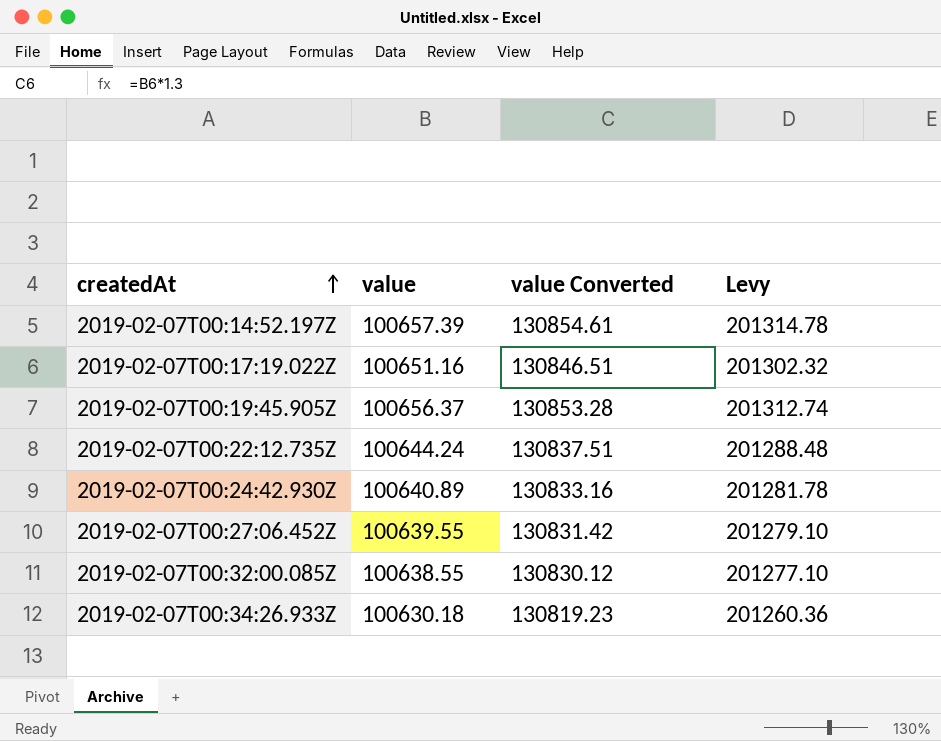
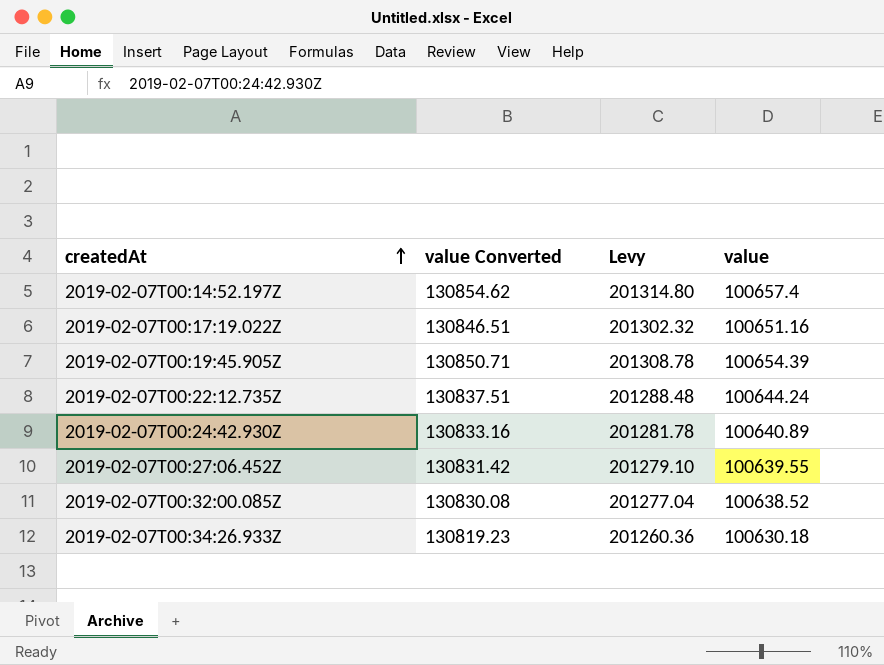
column value | position: 2 -> 4
2019-02-07T00:14:52.197Z | value Converted: 130854.61 -> 130854.62
2019-02-07T00:14:52.197Z | Levy: 201314.78 -> 201314.80
2019-02-07T00:14:52.197Z | value: 100657.39 -> 100657.4
2019-02-07T00:19:45.905Z | value Converted: 130853.28 -> 130850.71
2019-02-07T00:19:45.905Z | Levy: 201312.74 -> 201308.78
2019-02-07T00:19:45.905Z | value: 100656.37 -> 100654.39
2019-02-07T00:32:00.085Z | value Converted: 130830.12 -> 130830.08
2019-02-07T00:32:00.085Z | Levy: 201277.10 -> 201277.04
2019-02-07T00:32:00.085Z | value: 100638.55 -> 100638.52

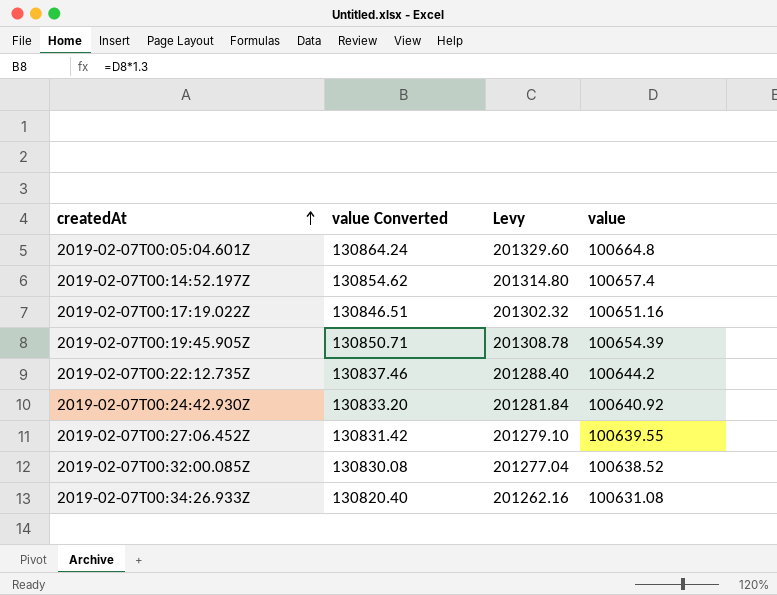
row 2019-02-07T00:05:04.601Z: none -> 130864.24 | 201329.60 | 100664.8
2019-02-07T00:22:12.735Z | value Converted: 130837.51 -> 130837.46
2019-02-07T00:22:12.735Z | Levy: 201288.48 -> 201288.40
2019-02-07T00:22:12.735Z | value: 100644.24 -> 100644.2
2019-02-07T00:24:42.930Z | value Converted: 130833.16 -> 130833.20
2019-02-07T00:24:42.930Z | Levy: 201281.78 -> 201281.84
2019-02-07T00:24:42.930Z | value: 100640.89 -> 100640.92
2019-02-07T00:34:26.933Z | value Converted: 130819.23 -> 130820.40
2019-02-07T00:34:26.933Z | Levy: 201260.36 -> 201262.16
2019-02-07T00:34:26.933Z | value: 100630.18 -> 100631.08

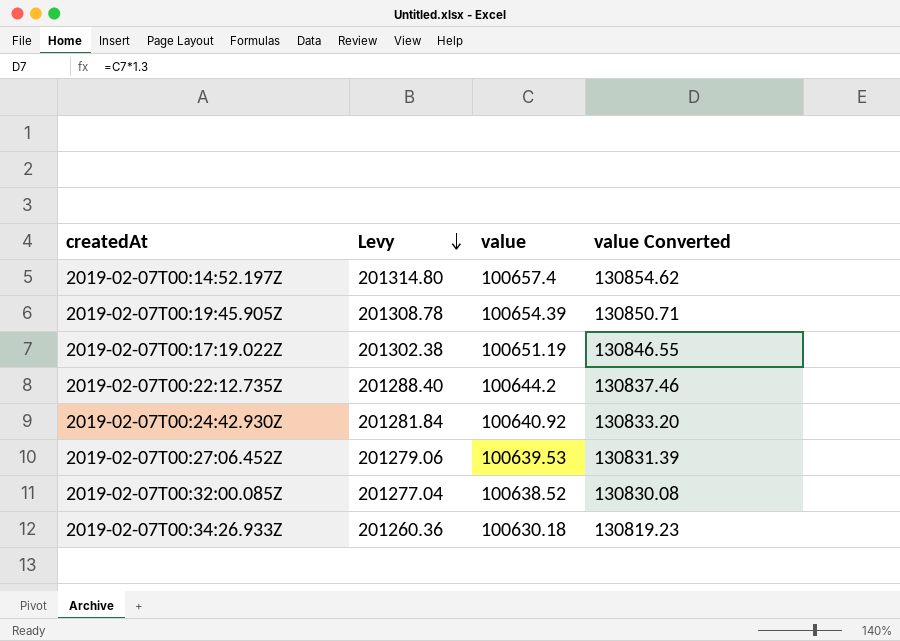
row order: createdAt ascending -> Levy descending
column value Converted | position: 2 -> 4
row 2019-02-07T00:05:04.601Z: 130864.24 | 201329.60 | 100664.8 -> none
2019-02-07T00:17:19.022Z | Levy: 201302.32 -> 201302.38
2019-02-07T00:17:19.022Z | value: 100651.16 -> 100651.19
2019-02-07T00:17:19.022Z | value Converted: 130846.51 -> 130846.55
2019-02-07T00:27:06.452Z | Levy: 201279.10 -> 201279.06
2019-02-07T00:27:06.452Z | value: 100639.55 -> 100639.53
2019-02-07T00:27:06.452Z | value Converted: 130831.42 -> 130831.39
2019-02-07T00:34:26.933Z | Levy: 201262.16 -> 201260.36
2019-02-07T00:34:26.933Z | value: 100631.08 -> 100630.18
2019-02-07T00:34:26.933Z | value Converted: 130820.40 -> 130819.23

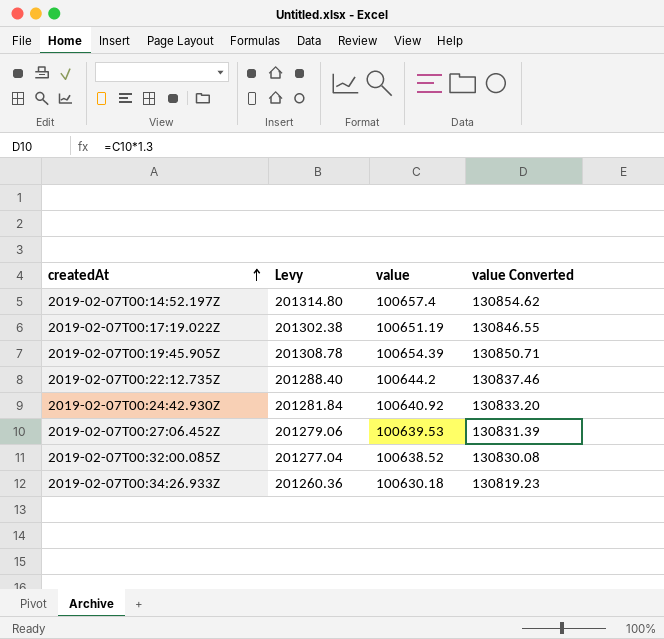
row order: Levy descending -> createdAt ascending

